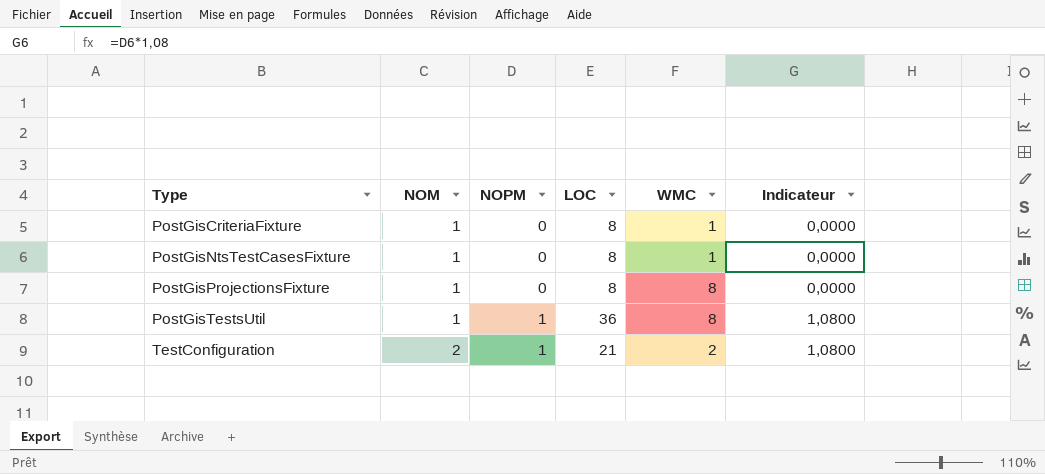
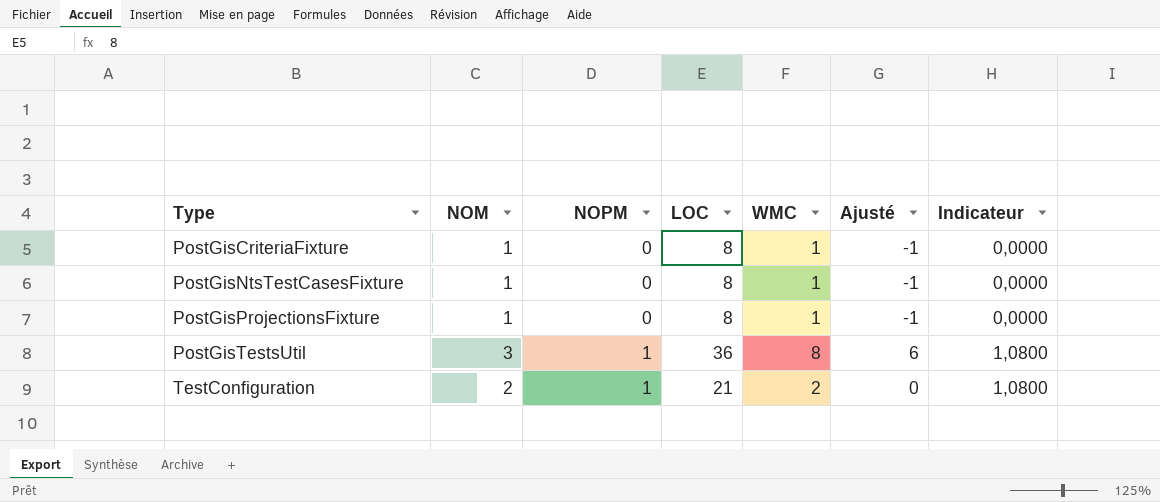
column Ajusté | formula: none -> [WMC] - 2
PostGisProjectionsFixture | WMC: 8 -> 1
PostGisTestsUtil | NOM: 1 -> 3

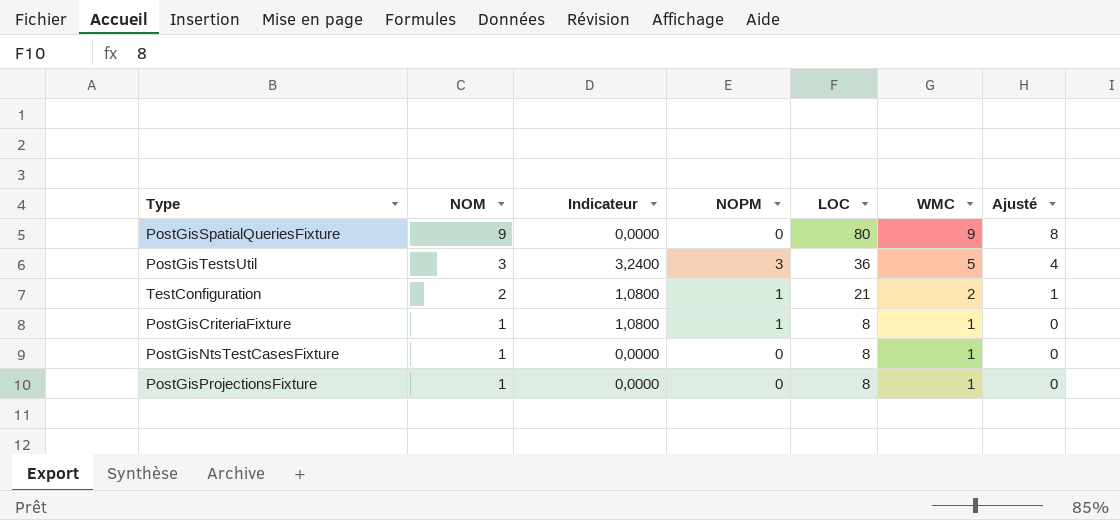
row order: Type ascending -> NOM descending
column Indicateur | position: 7 -> 3
column Ajusté | formula: [WMC] - 2 -> [WMC] - 1
row PostGisSpatialQueriesFixture: none -> 9 | 0,0000 | 0 | 80 | 9 | 8
PostGisTestsUtil | Indicateur: 1,0800 -> 3,2400
PostGisTestsUtil | NOPM: 1 -> 3
PostGisTestsUtil | WMC: 8 -> 5
PostGisCriteriaFixture | Indicateur: 0,0000 -> 1,0800
PostGisCriteriaFixture | NOPM: 0 -> 1

